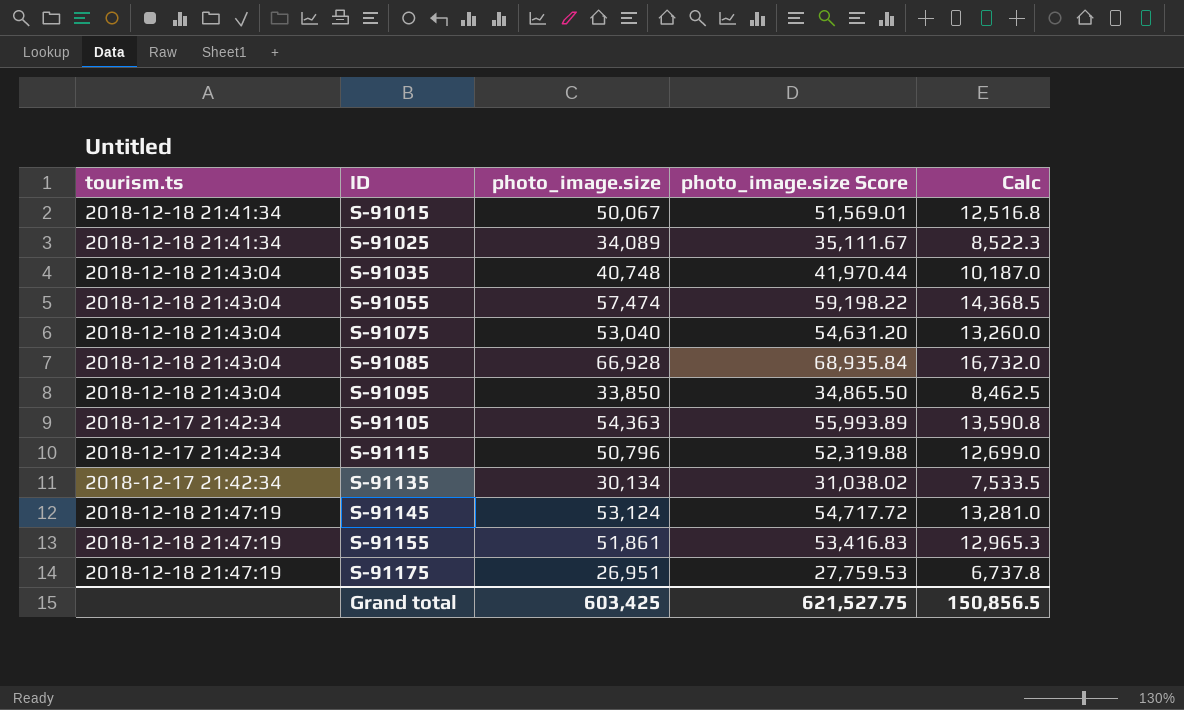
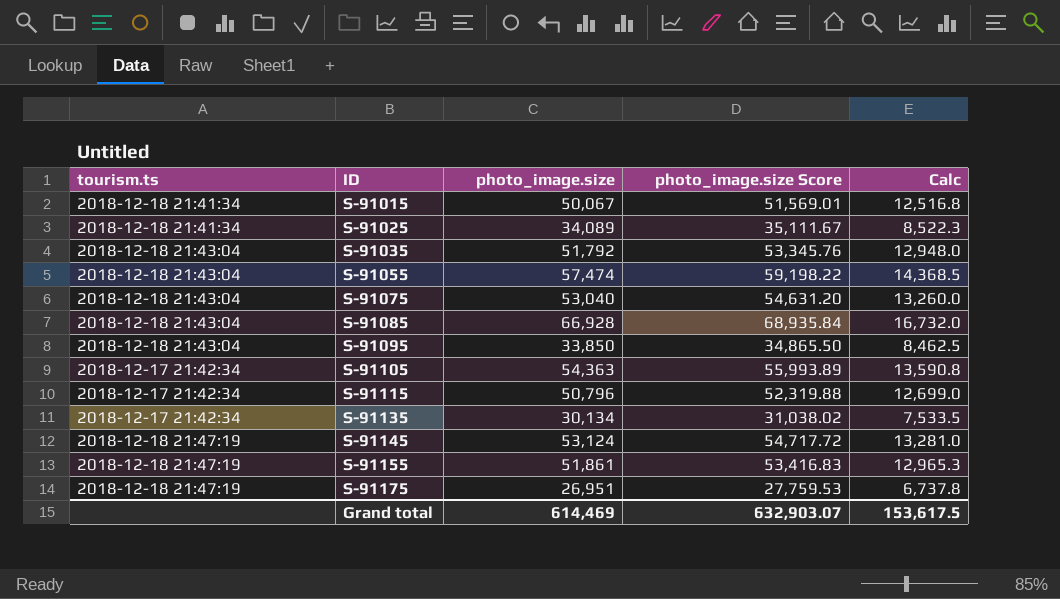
S-91035 | photo_image.size: 40,748 -> 51,792
S-91035 | photo_image.size Score: 41,970.44 -> 53,345.76
S-91035 | Calc: 10,187.0 -> 12,948.0
Grand total | photo_image.size: 603,425 -> 614,469
Grand total | photo_image.size Score: 621,527.75 -> 632,903.07
Grand total | Calc: 150,856.5 -> 153,617.5

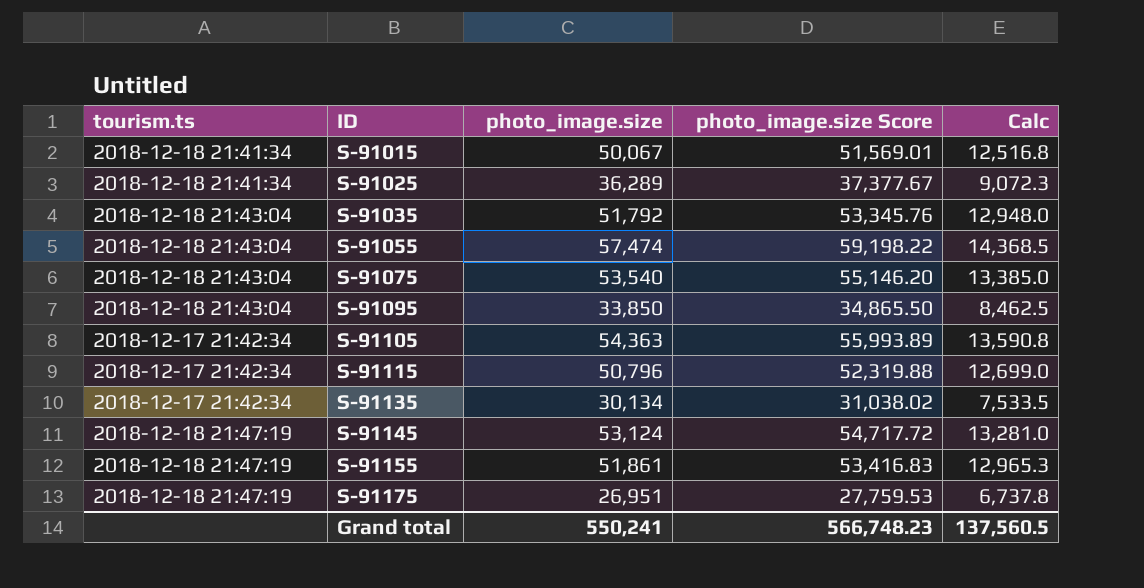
row S-91085: 2018-12-18 21:43:04 | 66,928 | 68,935.84 | 16,732.0 -> none
S-91025 | photo_image.size: 34,089 -> 36,289
S-91025 | photo_image.size Score: 35,111.67 -> 37,377.67
S-91025 | Calc: 8,522.3 -> 9,072.3
S-91075 | photo_image.size: 53,040 -> 53,540
S-91075 | photo_image.size Score: 54,631.20 -> 55,146.20
S-91075 | Calc: 13,260.0 -> 13,385.0
Grand total | photo_image.size: 614,469 -> 550,241
Grand total | photo_image.size Score: 632,903.07 -> 566,748.23
Grand total | Calc: 153,617.5 -> 137,560.5

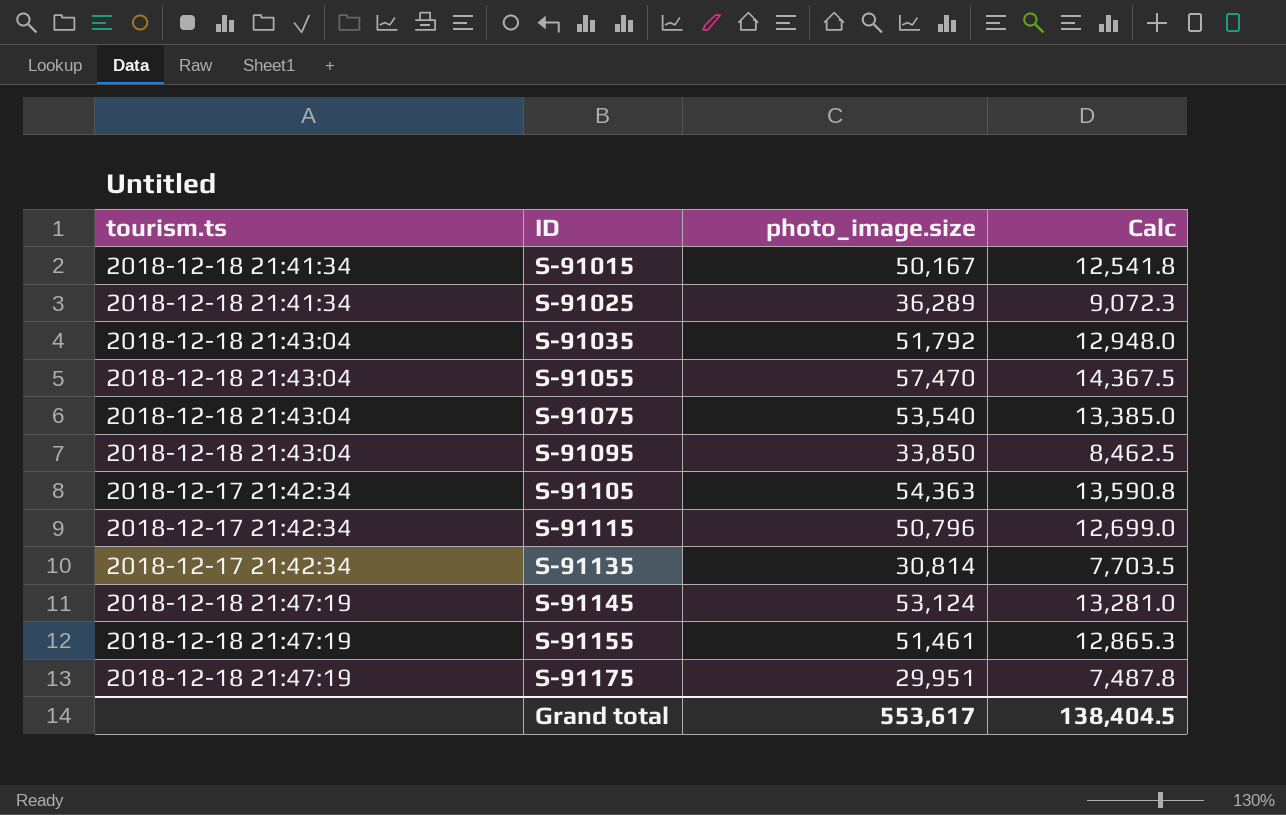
column photo_image.size Score | formula: [photo_image.size] * 1.03 -> none
S-91015 | photo_image.size: 50,067 -> 50,167
S-91015 | Calc: 12,516.8 -> 12,541.8
S-91055 | photo_image.size: 57,474 -> 57,470
S-91055 | Calc: 14,368.5 -> 14,367.5
S-91135 | photo_image.size: 30,134 -> 30,814
S-91135 | Calc: 7,533.5 -> 7,703.5
S-91155 | photo_image.size: 51,861 -> 51,461
S-91155 | Calc: 12,965.3 -> 12,865.3
S-91175 | photo_image.size: 26,951 -> 29,951
S-91175 | Calc: 6,737.8 -> 7,487.8
Grand total | photo_image.size: 550,241 -> 553,617
Grand total | Calc: 137,560.5 -> 138,404.5

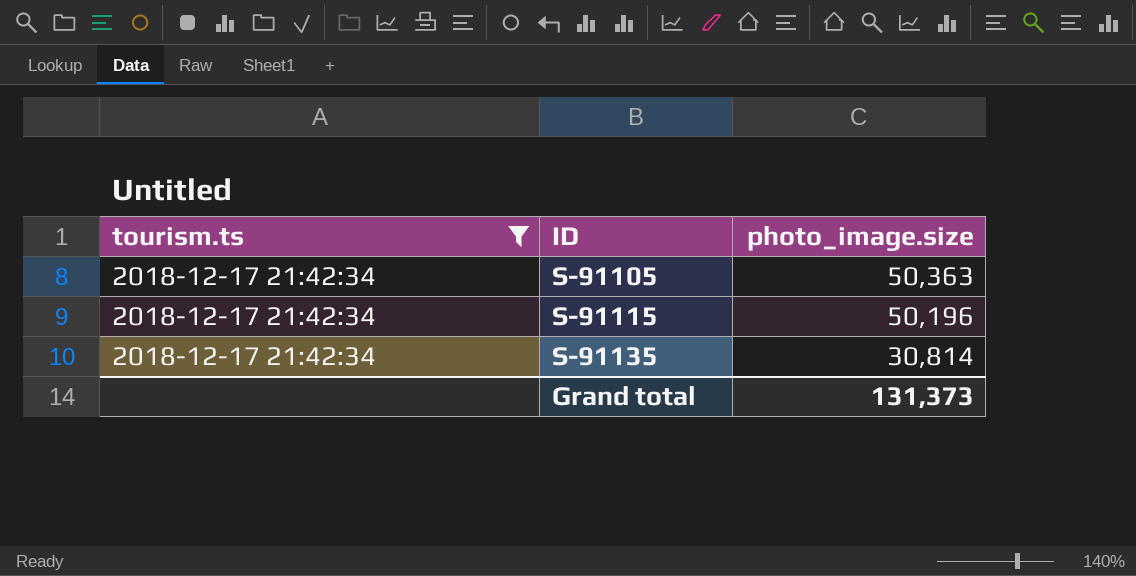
filter: none -> tourism.ts = 2018-12-17 21:42:34
column Calc | formula: [photo_image.size] * 0.25 -> none
S-91105 | photo_image.size: 54,363 -> 50,363
S-91115 | photo_image.size: 50,796 -> 50,196
Grand total | photo_image.size: 553,617 -> 131,373

